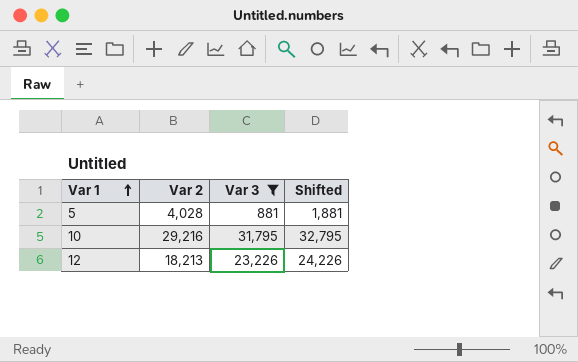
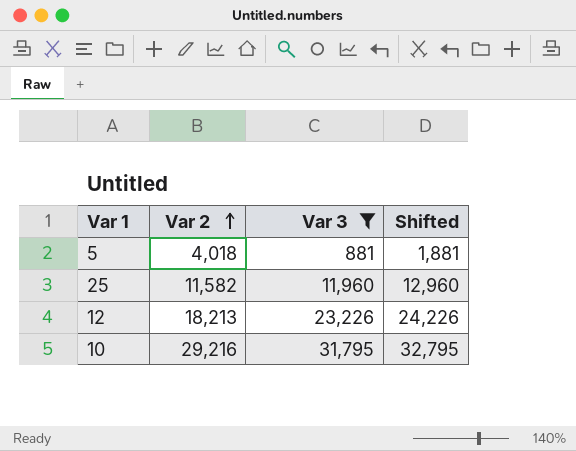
row order: Var 1 ascending -> Var 2 ascending
5 | Var 2: 4,028 -> 4,018
row 25: none -> 11,582 | 11,960 | 12,960

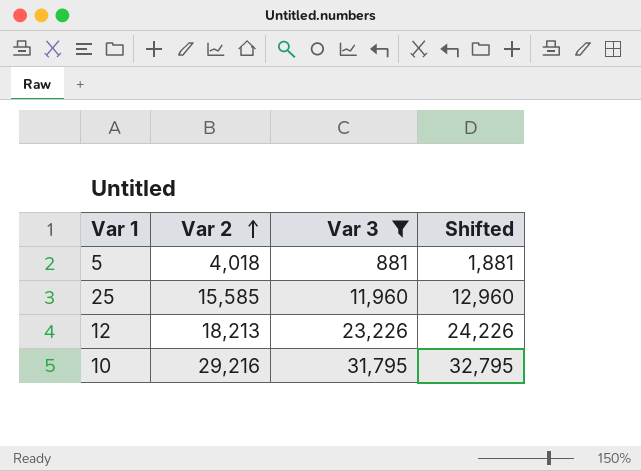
25 | Var 2: 11,582 -> 15,585

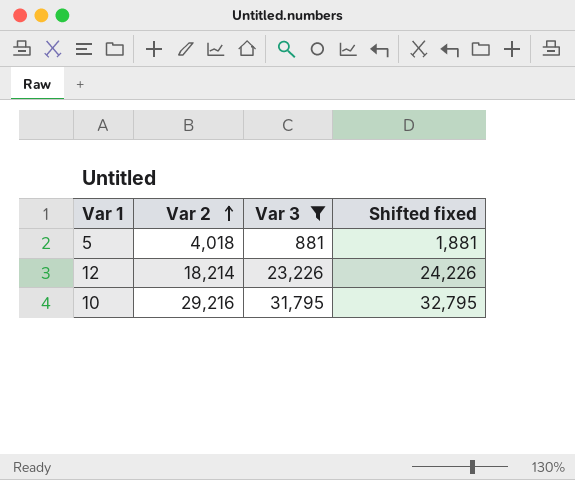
column name: Shifted -> Shifted fixed
row 25: 15,585 | 11,960 | 12,960 -> none
12 | Var 2: 18,213 -> 18,214

